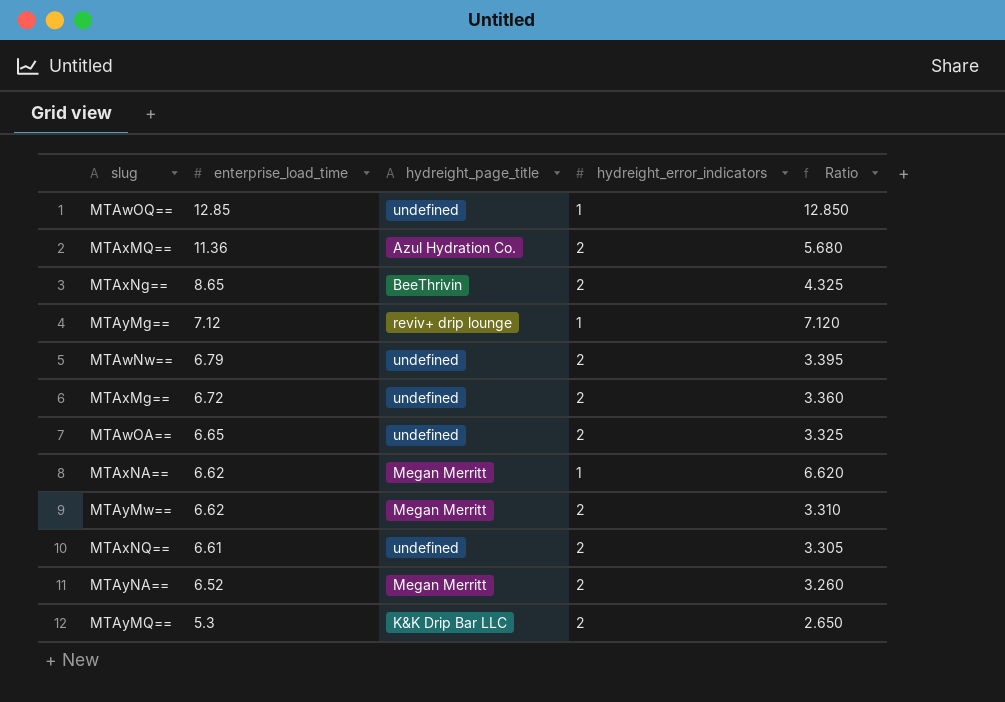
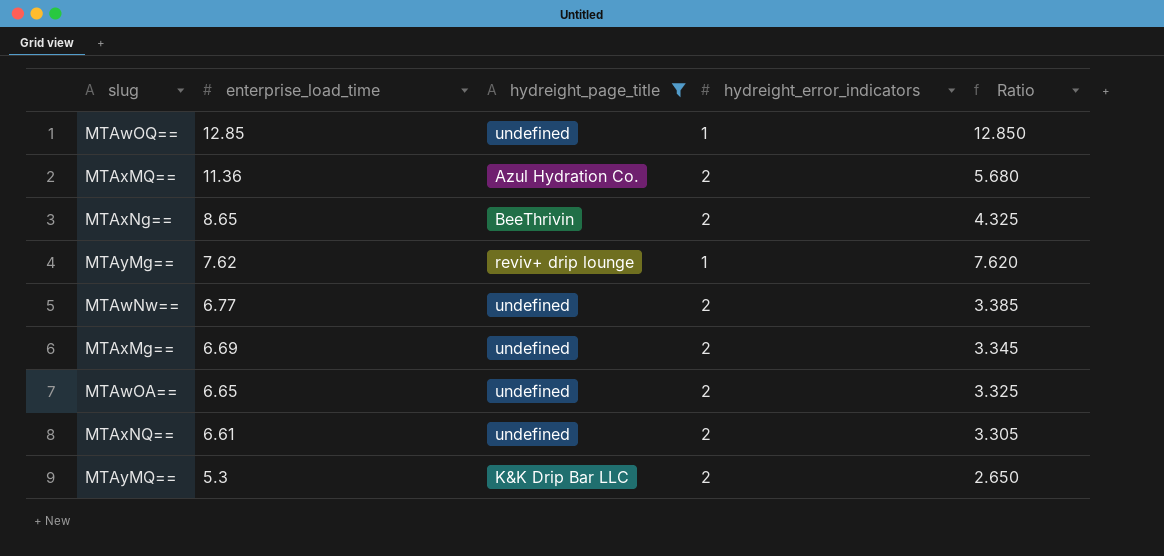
filter: none -> hydreight_page_title != Megan Merritt
MTAyMg== | enterprise_load_time: 7.12 -> 7.62
MTAyMg== | Ratio: 7.120 -> 7.620
MTAwNw== | enterprise_load_time: 6.79 -> 6.77
MTAwNw== | Ratio: 3.395 -> 3.385
MTAxMg== | enterprise_load_time: 6.72 -> 6.69
MTAxMg== | Ratio: 3.360 -> 3.345

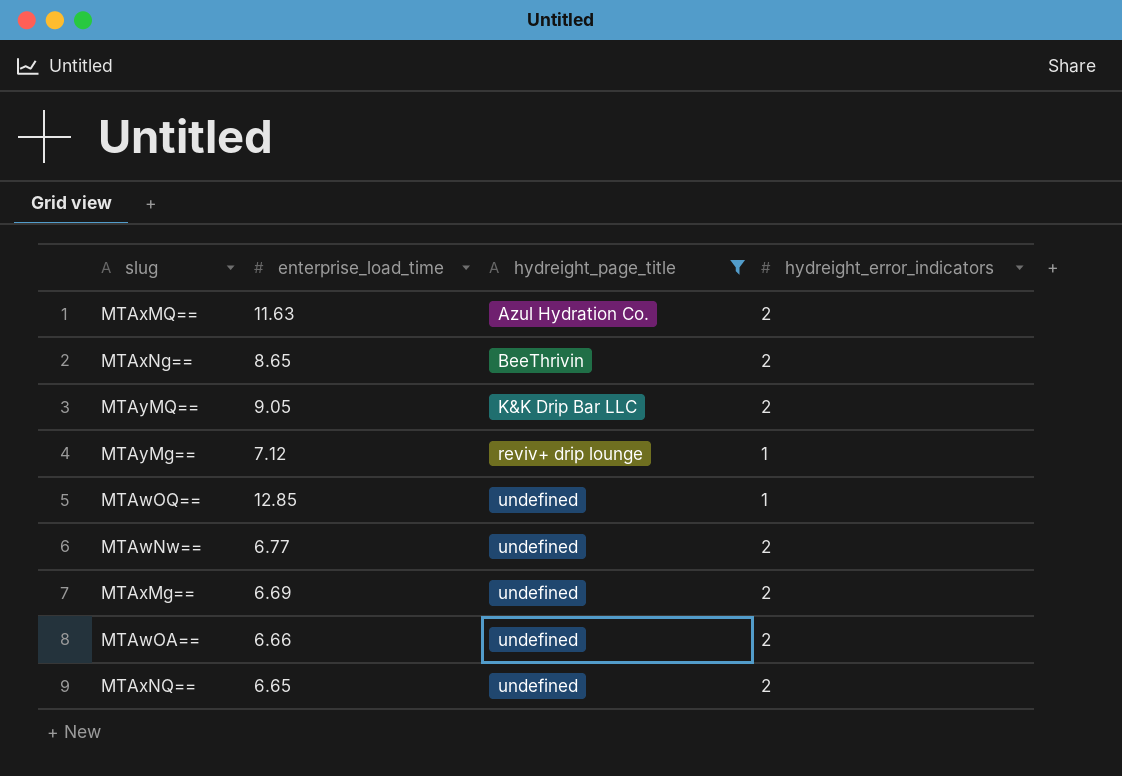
row order: enterprise_load_time descending -> hydreight_page_title ascending
column Ratio | formula: [enterprise_load_time] / [hydreight_error_indicators] -> none
MTAxMQ== | enterprise_load_time: 11.36 -> 11.63
MTAyMQ== | enterprise_load_time: 5.3 -> 9.05
MTAyMg== | enterprise_load_time: 7.62 -> 7.12
MTAwOA== | enterprise_load_time: 6.65 -> 6.66
MTAxNQ== | enterprise_load_time: 6.61 -> 6.65

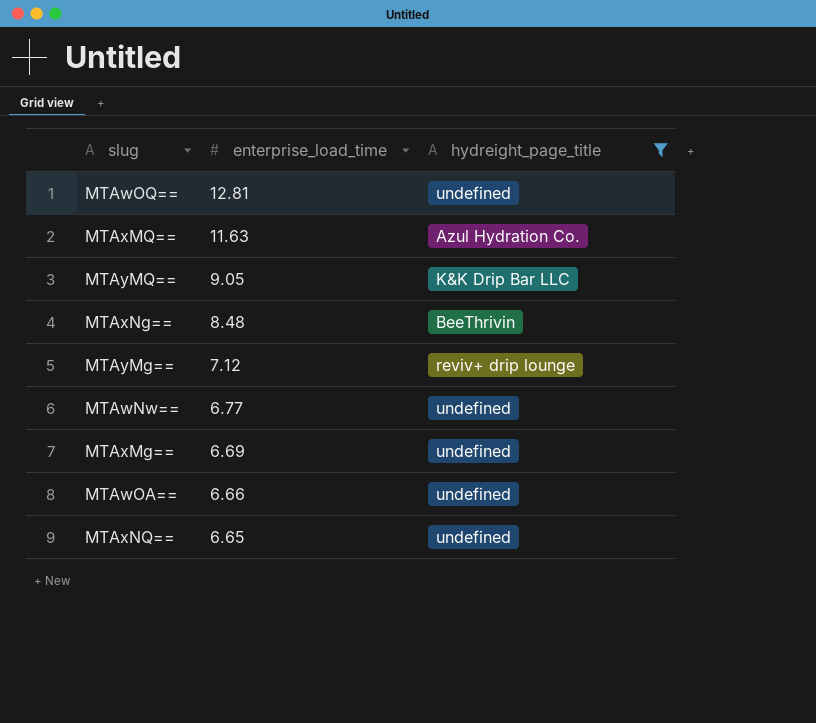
row order: hydreight_page_title ascending -> enterprise_load_time descending
column hydreight_error_indicators | position: 4 -> none
MTAwOQ== | enterprise_load_time: 12.85 -> 12.81
MTAxNg== | enterprise_load_time: 8.65 -> 8.48

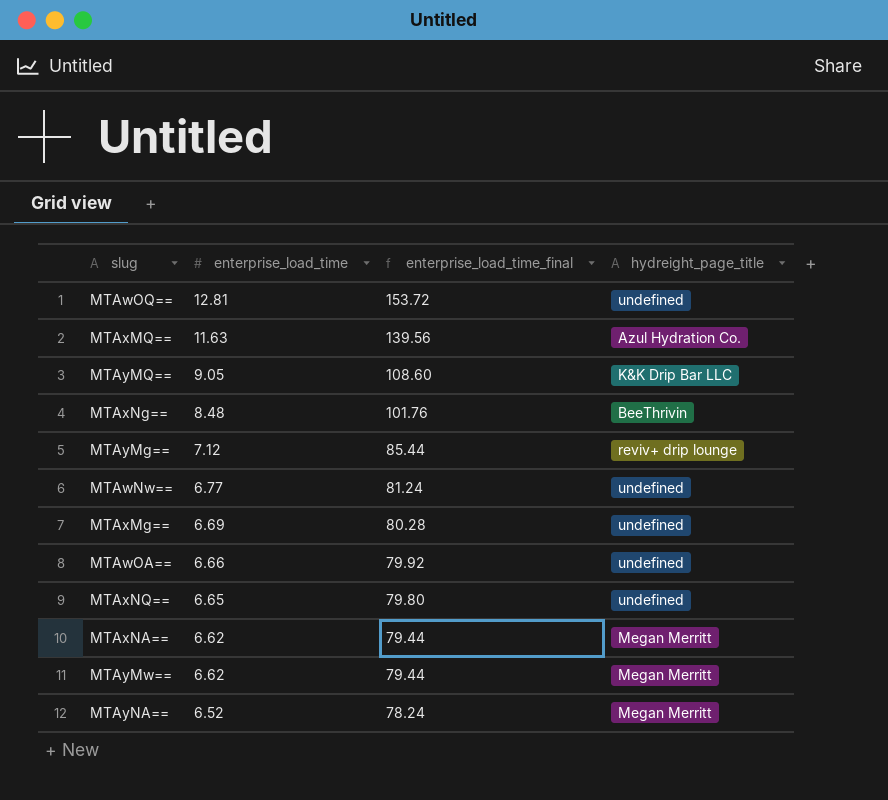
filter: hydreight_page_title != Megan Merritt -> none
column enterprise_load_time_final | formula: none -> [enterprise_load_time] * 12

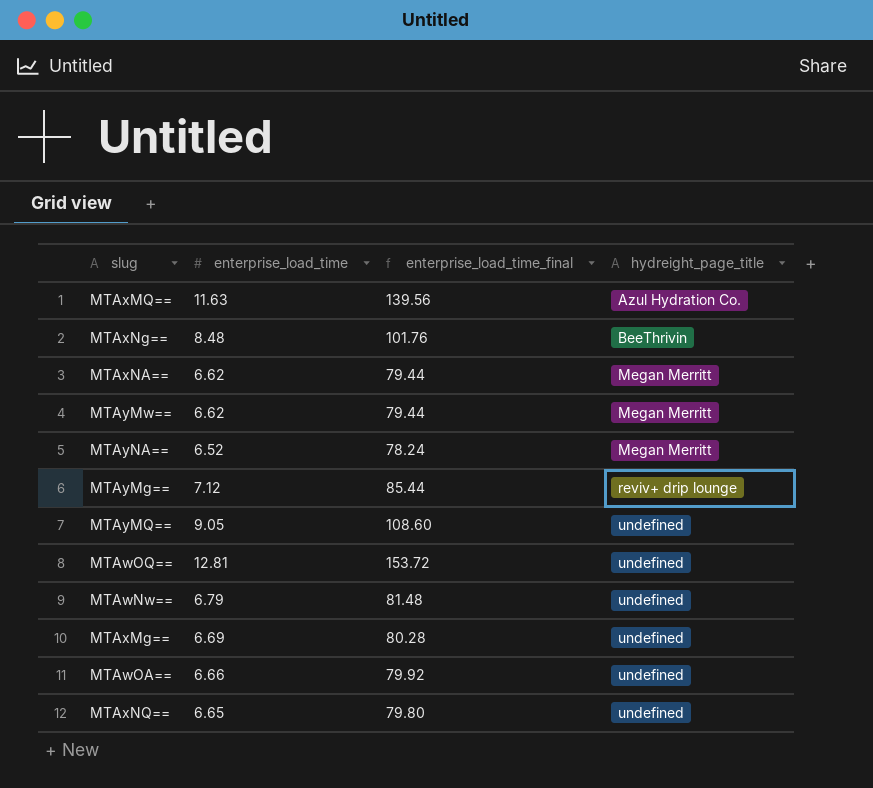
row order: enterprise_load_time descending -> hydreight_page_title ascending
MTAyMQ== | hydreight_page_title: K&K Drip Bar LLC -> undefined
MTAwNw== | enterprise_load_time: 6.77 -> 6.79
MTAwNw== | enterprise_load_time_final: 81.24 -> 81.48

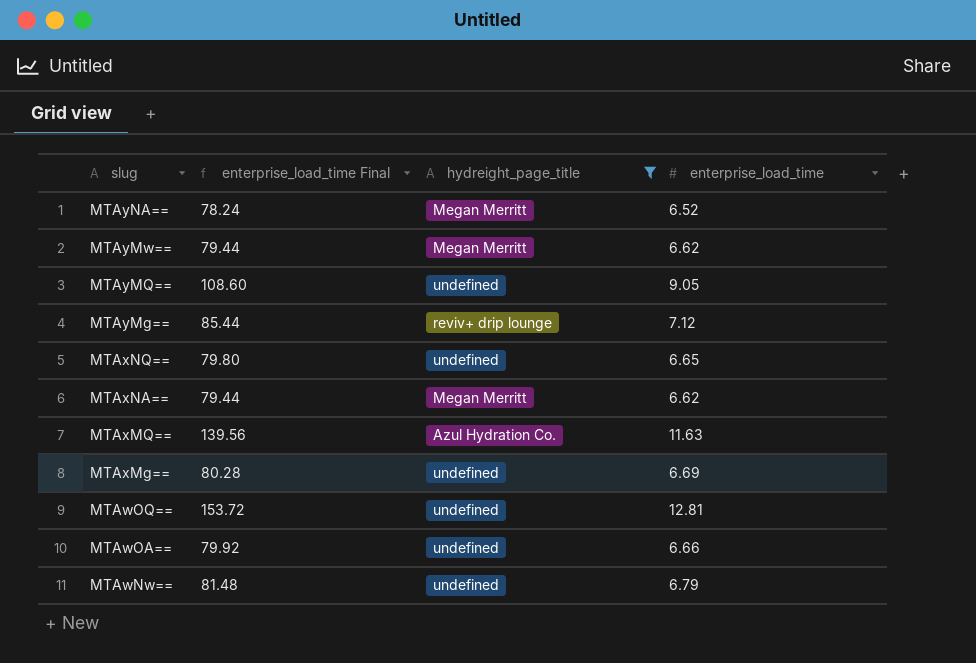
filter: none -> hydreight_page_title != BeeThrivin
row order: hydreight_page_title ascending -> slug descending
column name: enterprise_load_time_final -> enterprise_load_time Final
column enterprise_load_time | position: 2 -> 4

